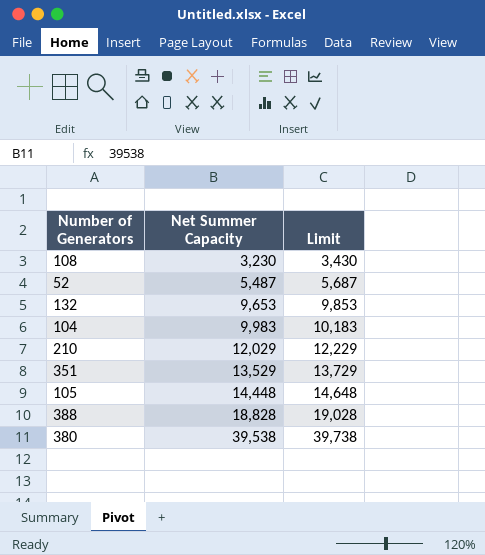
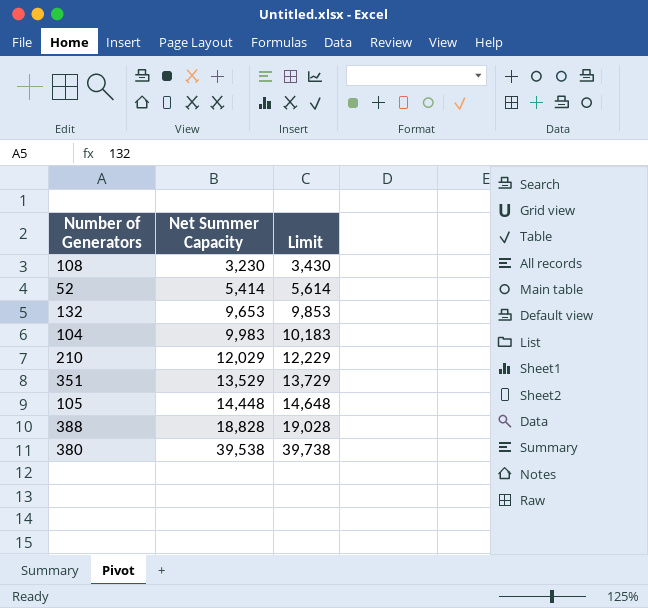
52 | Net Summer Capacity: 5,487 -> 5,414
52 | Limit: 5,687 -> 5,614

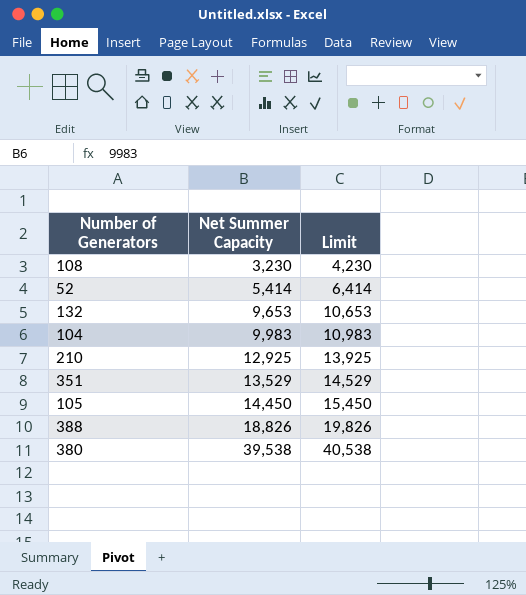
column Limit | formula: [Net Summer Capacity] + 200 -> [Net Summer Capacity] + 1000
210 | Net Summer Capacity: 12,029 -> 12,925
105 | Net Summer Capacity: 14,448 -> 14,450
388 | Net Summer Capacity: 18,828 -> 18,826

